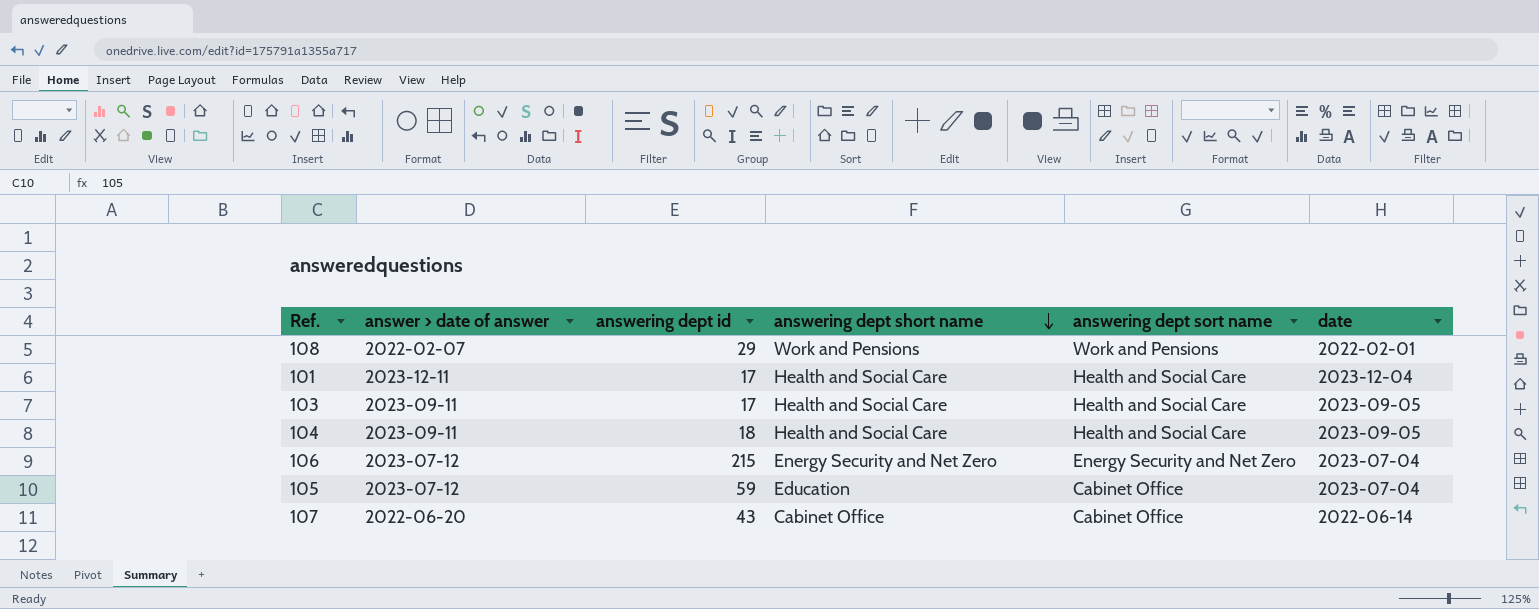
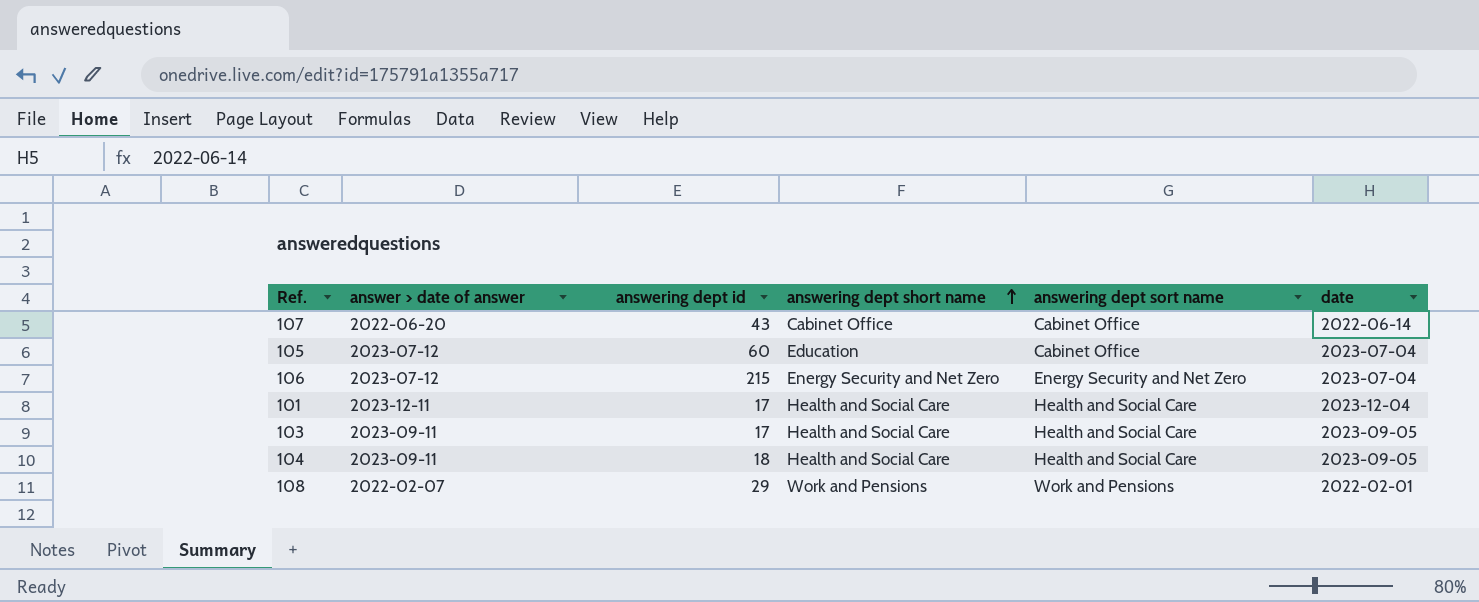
row order: answering dept short name descending -> answering dept short name ascending
105 | answering dept id: 59 -> 60

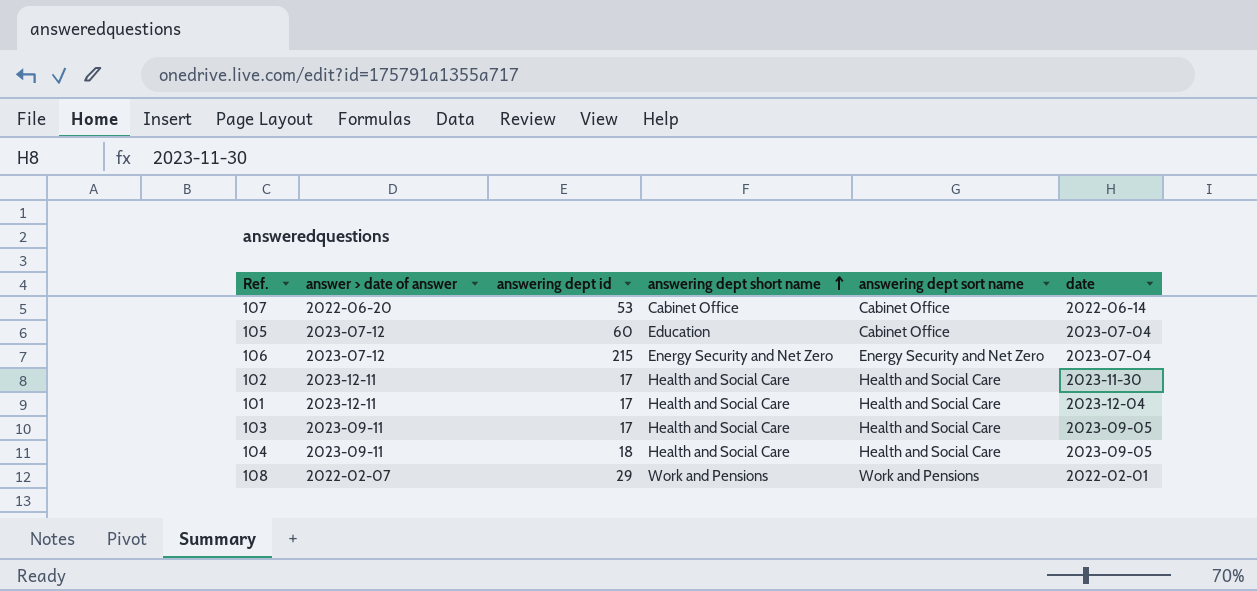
107 | answering dept id: 43 -> 53
row 102: none -> 2023-12-11 | 17 | Health and Social Care | Health and Social Care | 2023-11-30

